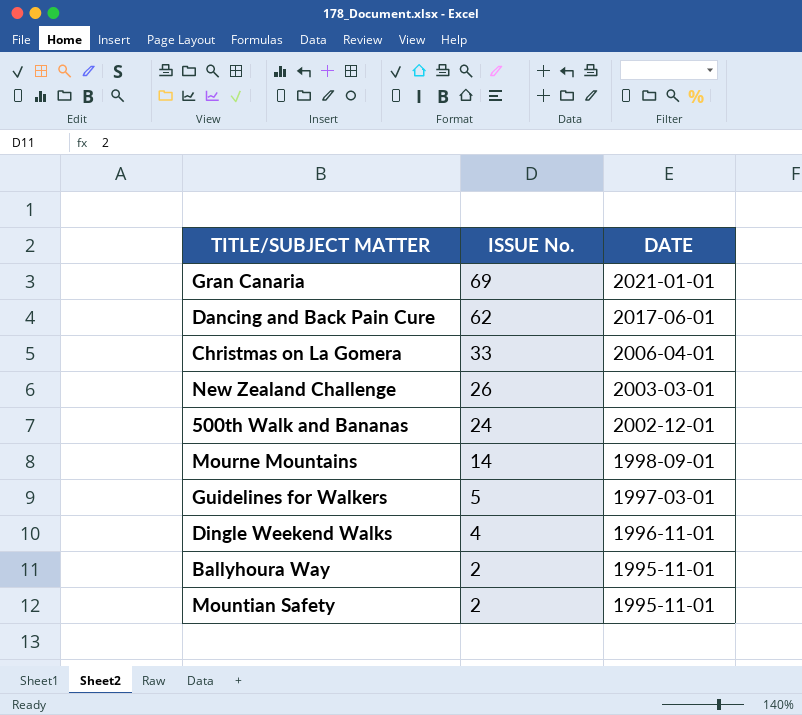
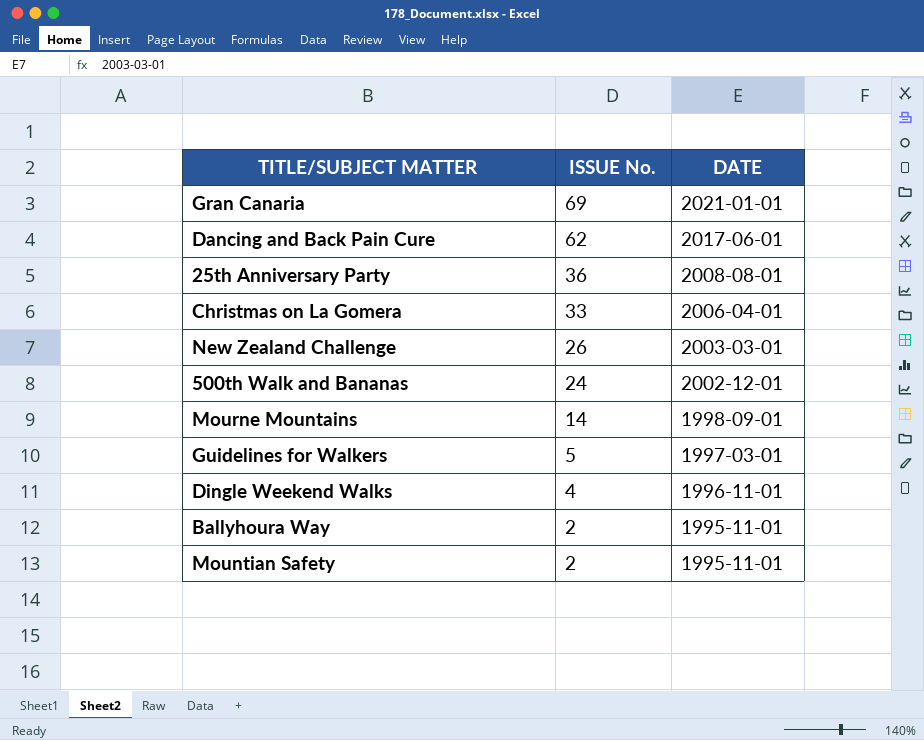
row 25th Anniversary Party: none -> 36 | 2008-08-01

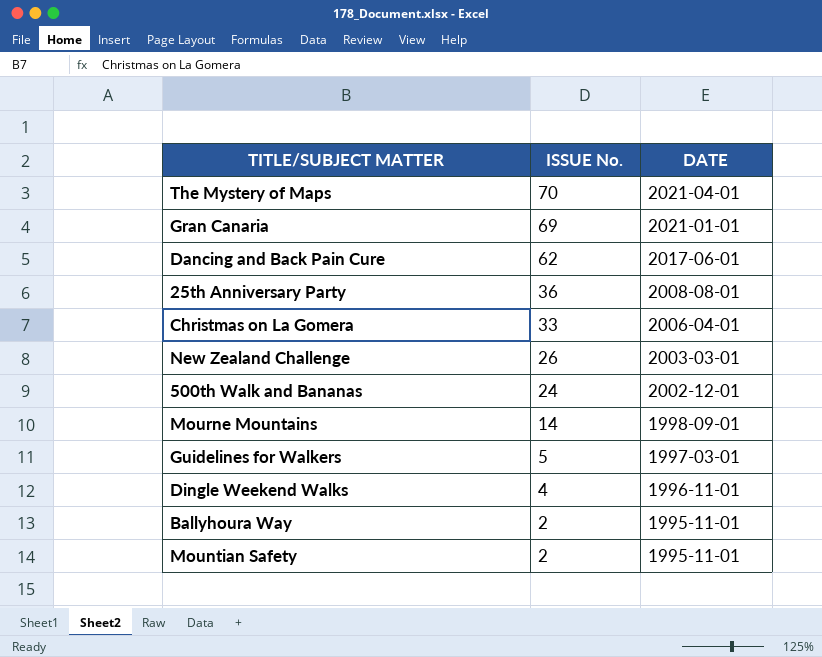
row The Mystery of Maps: none -> 70 | 2021-04-01

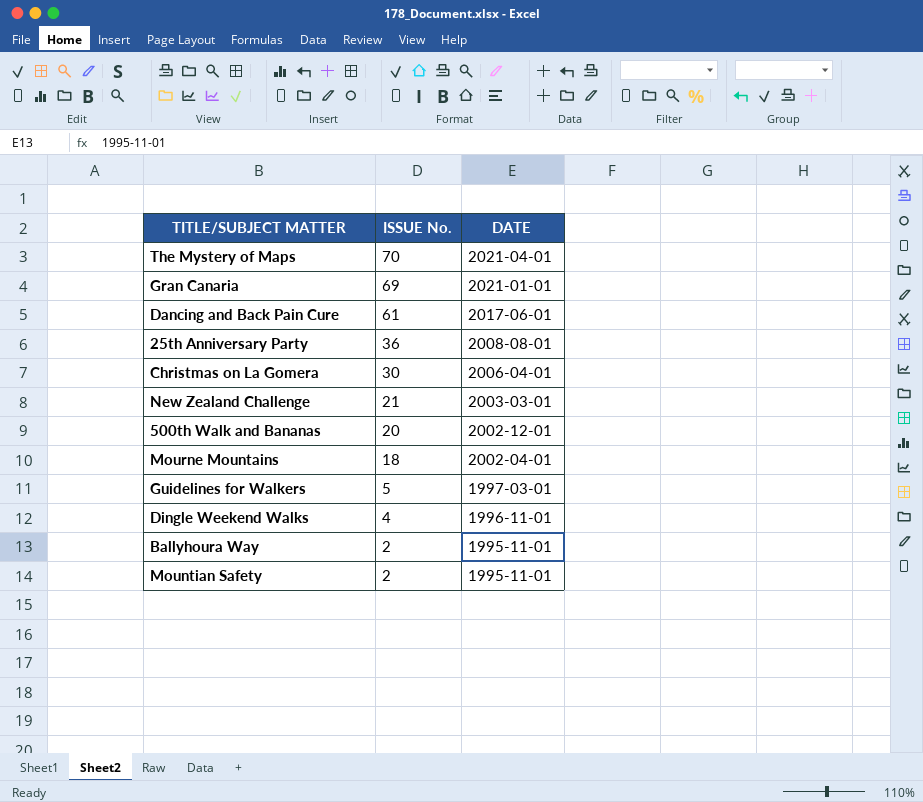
Dancing and Back Pain Cure | ISSUE No.: 62 -> 61
Christmas on La Gomera | ISSUE No.: 33 -> 30
New Zealand Challenge | ISSUE No.: 26 -> 21
500th Walk and Bananas | ISSUE No.: 24 -> 20
Mourne Mountains | ISSUE No.: 14 -> 18
Mourne Mountains | DATE: 1998-09-01 -> 2002-04-01

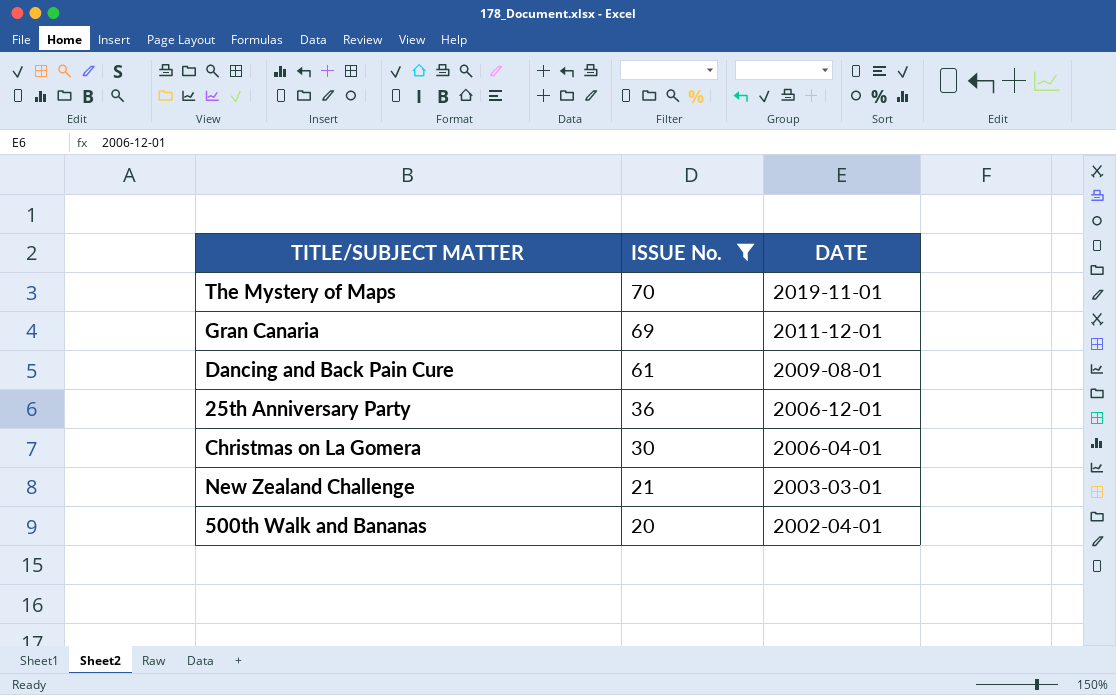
filter: none -> ISSUE No. >= 20
The Mystery of Maps | DATE: 2021-04-01 -> 2019-11-01
Gran Canaria | DATE: 2021-01-01 -> 2011-12-01
Dancing and Back Pain Cure | DATE: 2017-06-01 -> 2009-08-01
25th Anniversary Party | DATE: 2008-08-01 -> 2006-12-01
500th Walk and Bananas | DATE: 2002-12-01 -> 2002-04-01

